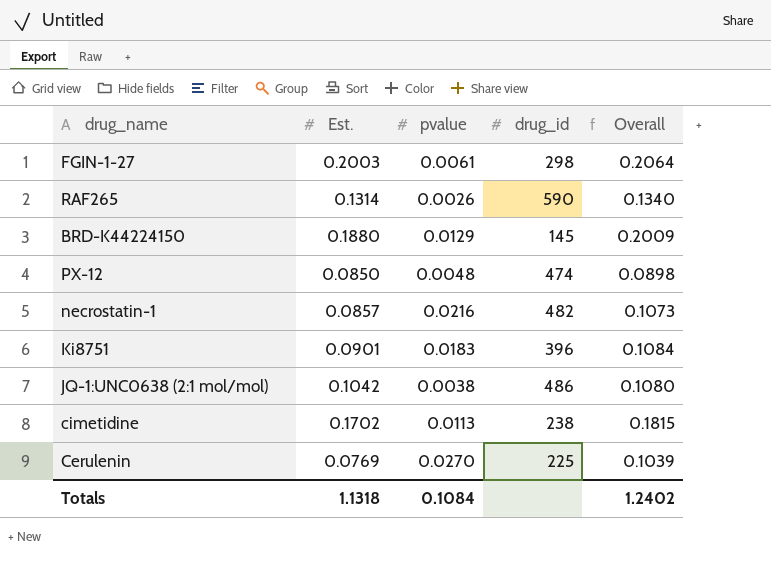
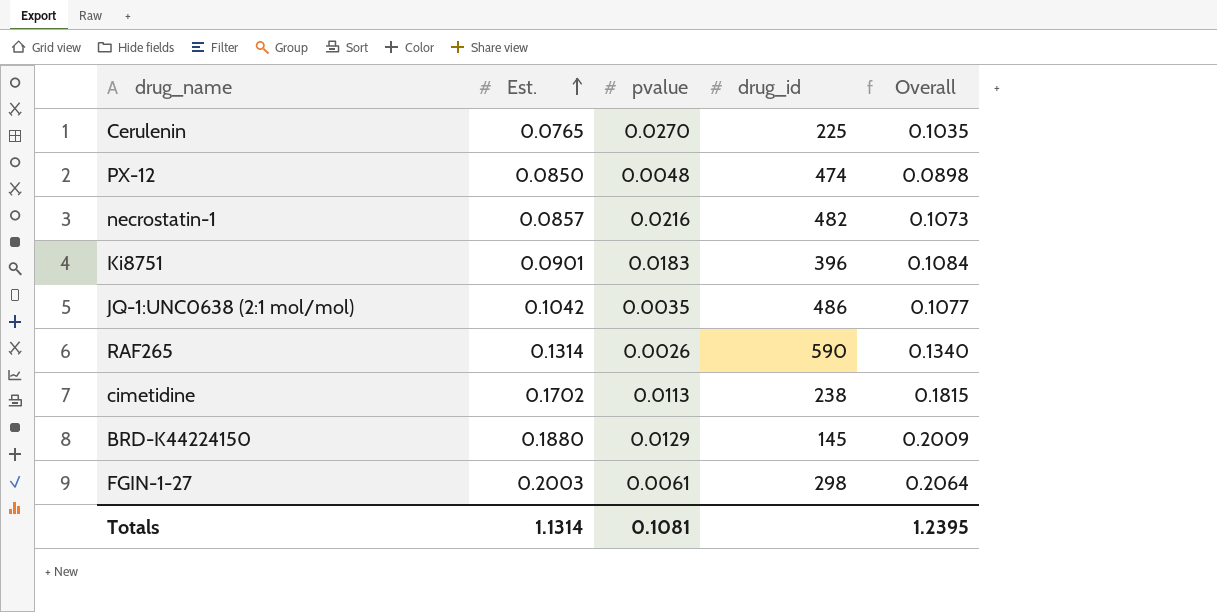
row order: none -> Est. ascending
Cerulenin | Est.: 0.0769 -> 0.0765
Cerulenin | Overall: 0.1039 -> 0.1035
JQ-1:UNC0638 (2:1 mol/mol) | pvalue: 0.0038 -> 0.0035
JQ-1:UNC0638 (2:1 mol/mol) | Overall: 0.1080 -> 0.1077
Totals | Est.: 1.1318 -> 1.1314
Totals | pvalue: 0.1084 -> 0.1081
Totals | Overall: 1.2402 -> 1.2395

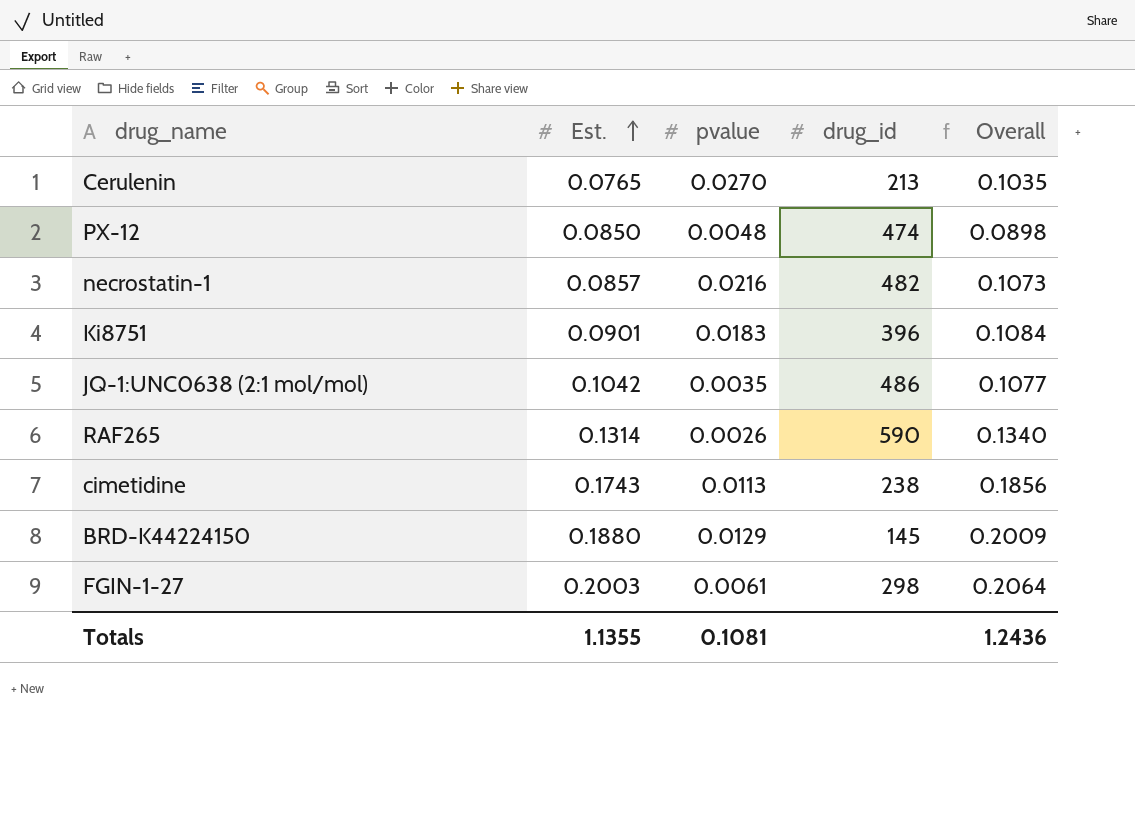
Cerulenin | drug_id: 225 -> 213
cimetidine | Est.: 0.1702 -> 0.1743
cimetidine | Overall: 0.1815 -> 0.1856
Totals | Est.: 1.1314 -> 1.1355
Totals | Overall: 1.2395 -> 1.2436

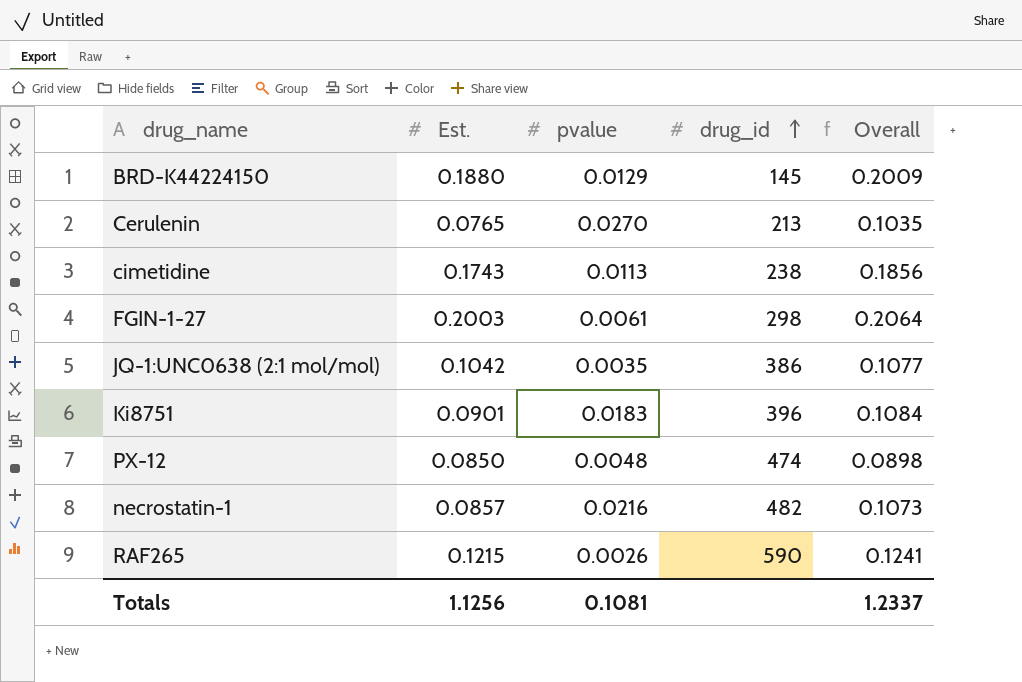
row order: Est. ascending -> drug_id ascending
JQ-1:UNC0638 (2:1 mol/mol) | drug_id: 486 -> 386
RAF265 | Est.: 0.1314 -> 0.1215
RAF265 | Overall: 0.1340 -> 0.1241
Totals | Est.: 1.1355 -> 1.1256
Totals | Overall: 1.2436 -> 1.2337

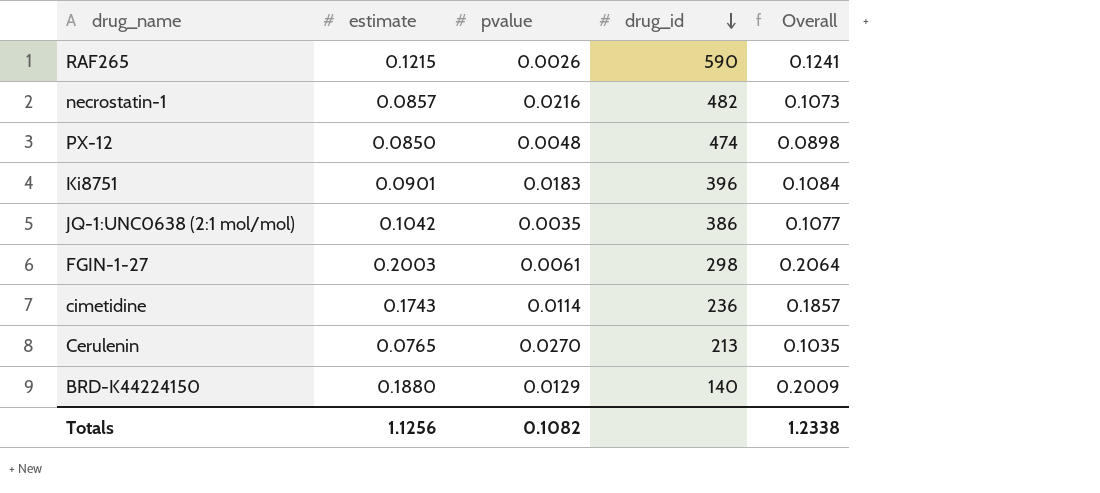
row order: drug_id ascending -> drug_id descending
column name: Est. -> estimate
cimetidine | pvalue: 0.0113 -> 0.0114
cimetidine | drug_id: 238 -> 236
cimetidine | Overall: 0.1856 -> 0.1857
BRD-K44224150 | drug_id: 145 -> 140
Totals | pvalue: 0.1081 -> 0.1082
Totals | Overall: 1.2337 -> 1.2338

